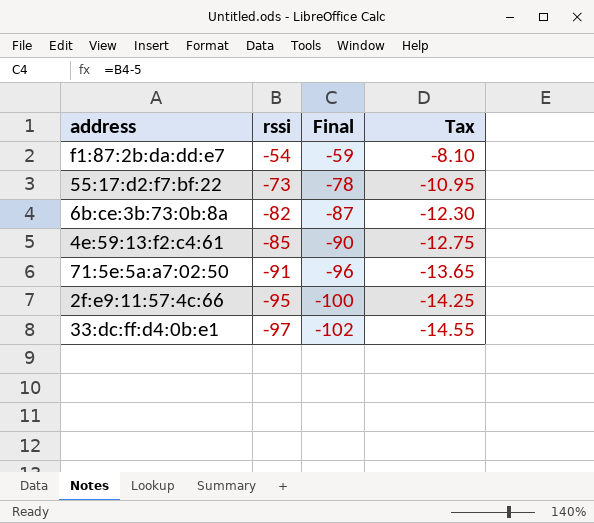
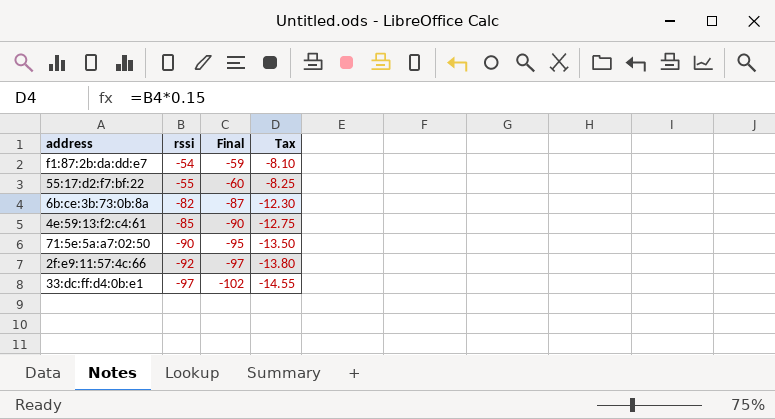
55:17:d2:f7:bf:22 | rssi: -73 -> -55
55:17:d2:f7:bf:22 | Final: -78 -> -60
55:17:d2:f7:bf:22 | Tax: -10.95 -> -8.25
71:5e:5a:a7:02:50 | rssi: -91 -> -90
71:5e:5a:a7:02:50 | Final: -96 -> -95
71:5e:5a:a7:02:50 | Tax: -13.65 -> -13.50
2f:e9:11:57:4c:66 | rssi: -95 -> -92
2f:e9:11:57:4c:66 | Final: -100 -> -97
2f:e9:11:57:4c:66 | Tax: -14.25 -> -13.80

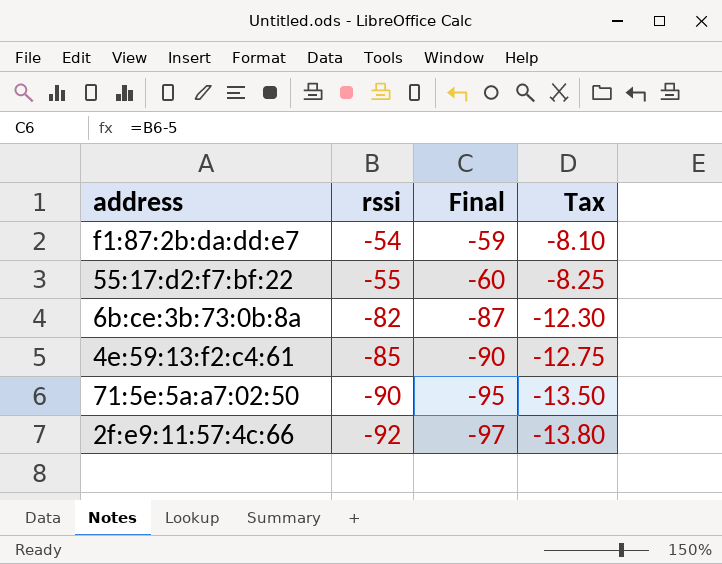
row 33:dc:ff:d4:0b:e1: -97 | -102 | -14.55 -> none

